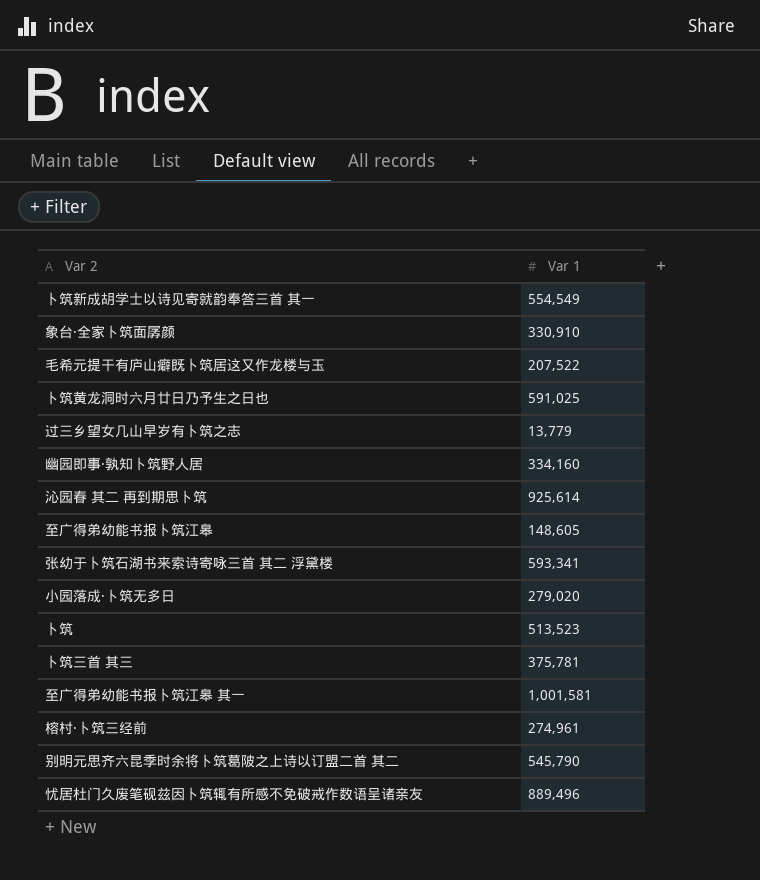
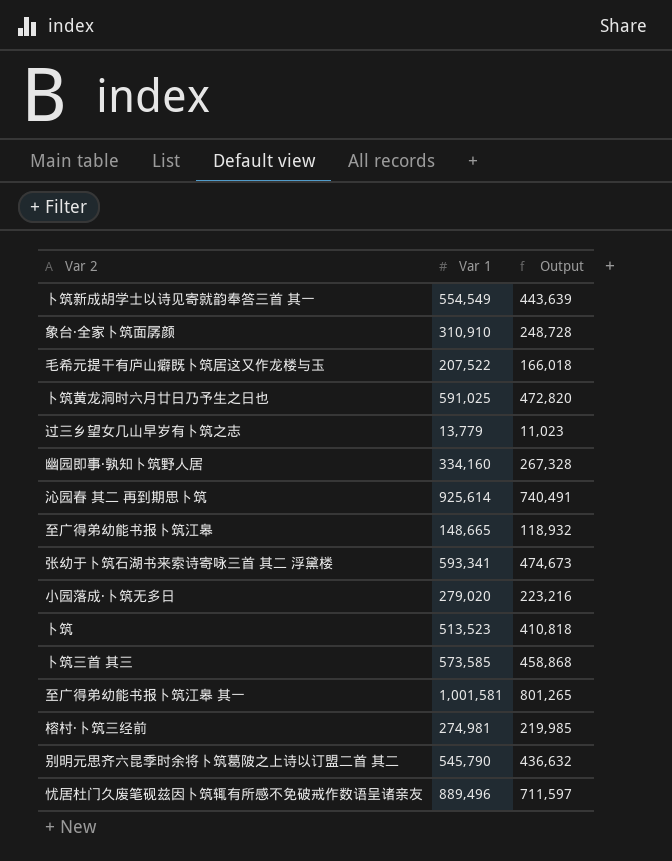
column Output | formula: none -> [Var 1] * 0.8
象台·全家卜筑面孱颜 | Var 1: 330,910 -> 310,910
至广得弟幼能书报卜筑江皋 | Var 1: 148,605 -> 148,665
卜筑三首 其三 | Var 1: 375,781 -> 573,585
榕村·卜筑三经前 | Var 1: 274,961 -> 274,981

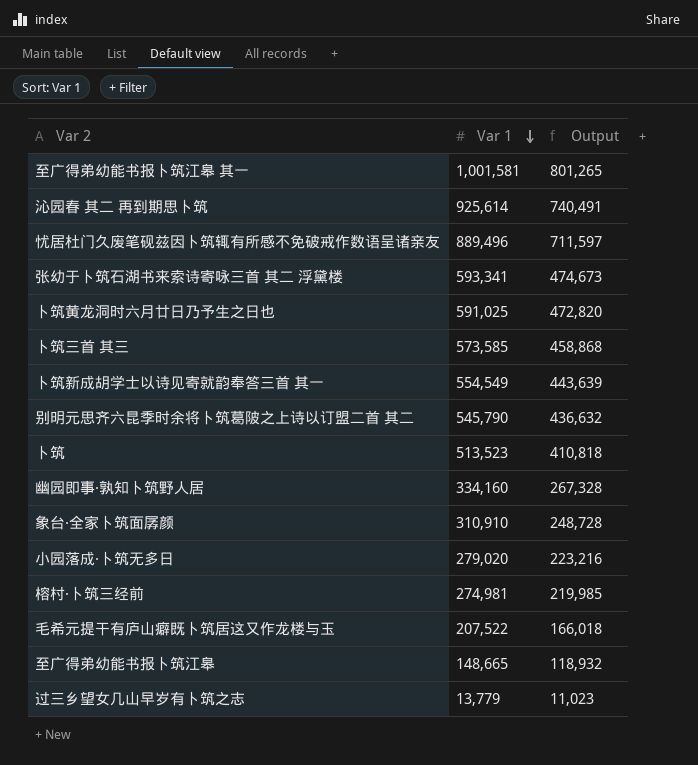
row order: none -> Var 1 descending

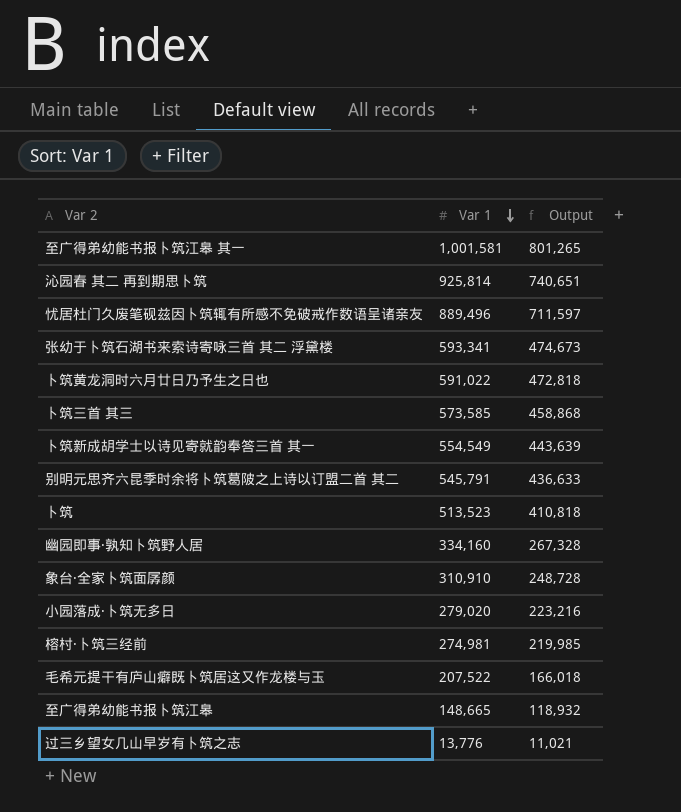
沁园春 其二 再到期思卜筑 | Var 1: 925,614 -> 925,814
沁园春 其二 再到期思卜筑 | Output: 740,491 -> 740,651
卜筑黄龙洞时六月廿日乃予生之日也 | Var 1: 591,025 -> 591,022
卜筑黄龙洞时六月廿日乃予生之日也 | Output: 472,820 -> 472,818
别明元思齐六昆季时余将卜筑葛陂之上诗以订盟二首 其二 | Var 1: 545,790 -> 545,791
别明元思齐六昆季时余将卜筑葛陂之上诗以订盟二首 其二 | Output: 436,632 -> 436,633
过三乡望女几山早岁有卜筑之志 | Var 1: 13,779 -> 13,776
过三乡望女几山早岁有卜筑之志 | Output: 11,023 -> 11,021

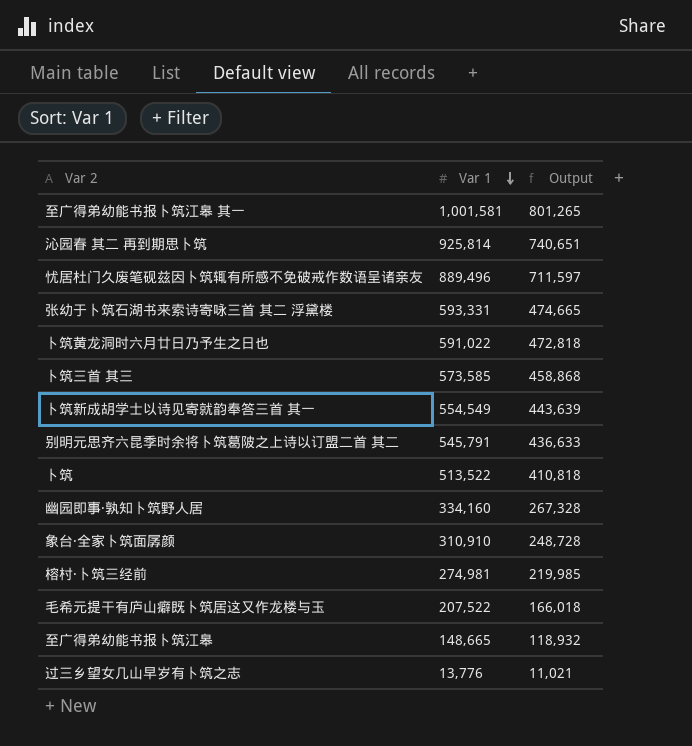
row 小园落成·卜筑无多日: 279,020 | 223,216 -> none
张幼于卜筑石湖书来索诗寄咏三首 其二 浮黛楼 | Var 1: 593,341 -> 593,331
张幼于卜筑石湖书来索诗寄咏三首 其二 浮黛楼 | Output: 474,673 -> 474,665
卜筑 | Var 1: 513,523 -> 513,522

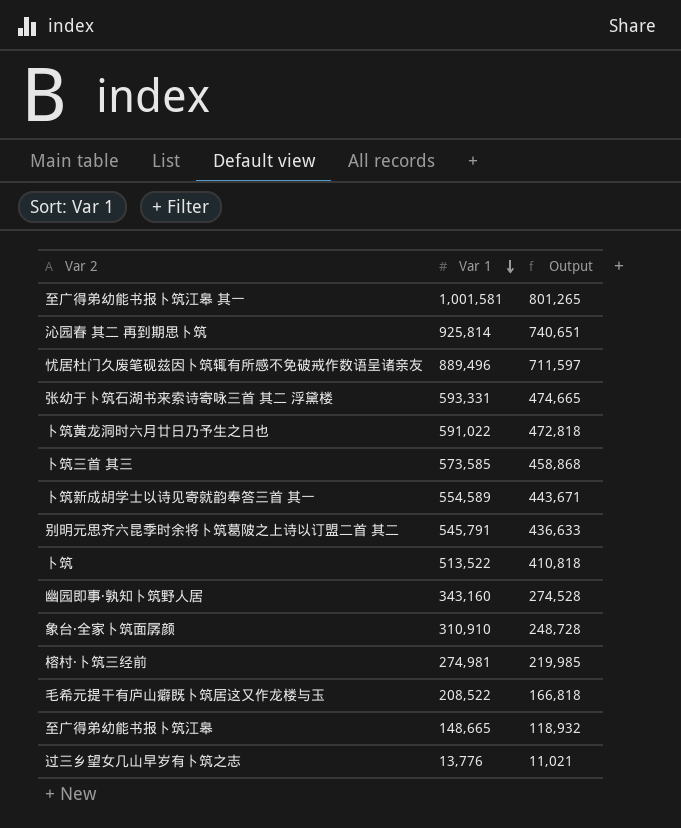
卜筑新成胡学士以诗见寄就韵奉答三首 其一 | Var 1: 554,549 -> 554,589
卜筑新成胡学士以诗见寄就韵奉答三首 其一 | Output: 443,639 -> 443,671
幽园即事·孰知卜筑野人居 | Var 1: 334,160 -> 343,160
幽园即事·孰知卜筑野人居 | Output: 267,328 -> 274,528
毛希元提干有庐山癖既卜筑居这又作龙楼与玉 | Var 1: 207,522 -> 208,522
毛希元提干有庐山癖既卜筑居这又作龙楼与玉 | Output: 166,018 -> 166,818

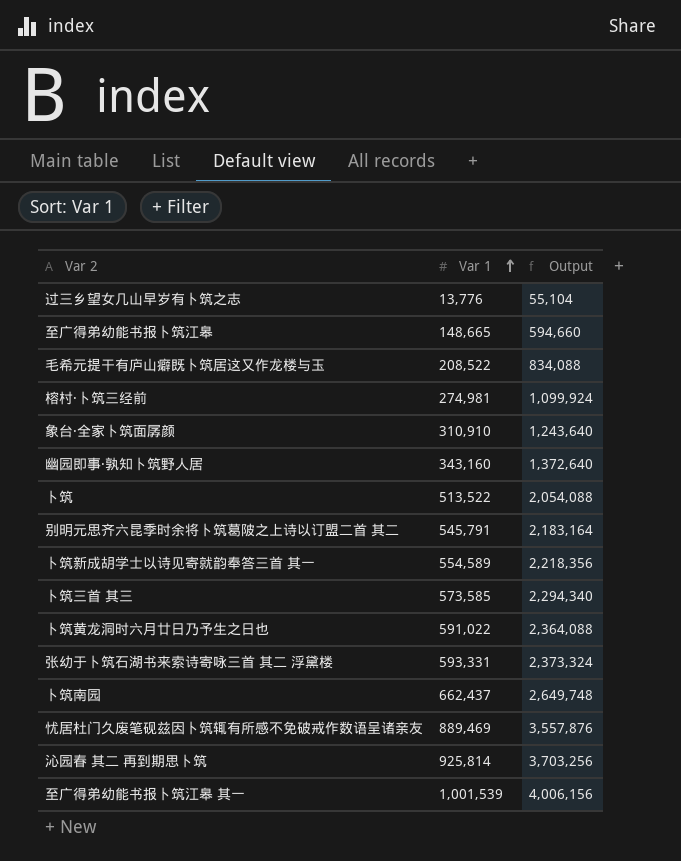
row order: Var 1 descending -> Var 1 ascending
column Output | formula: [Var 1] * 0.8 -> [Var 1] * 4
row 卜筑南园: none -> 662,437 | 2,649,748
忧居杜门久废笔砚兹因卜筑辄有所感不免破戒作数语呈诸亲友 | Var 1: 889,496 -> 889,469
至广得弟幼能书报卜筑江皋 其一 | Var 1: 1,001,581 -> 1,001,539

